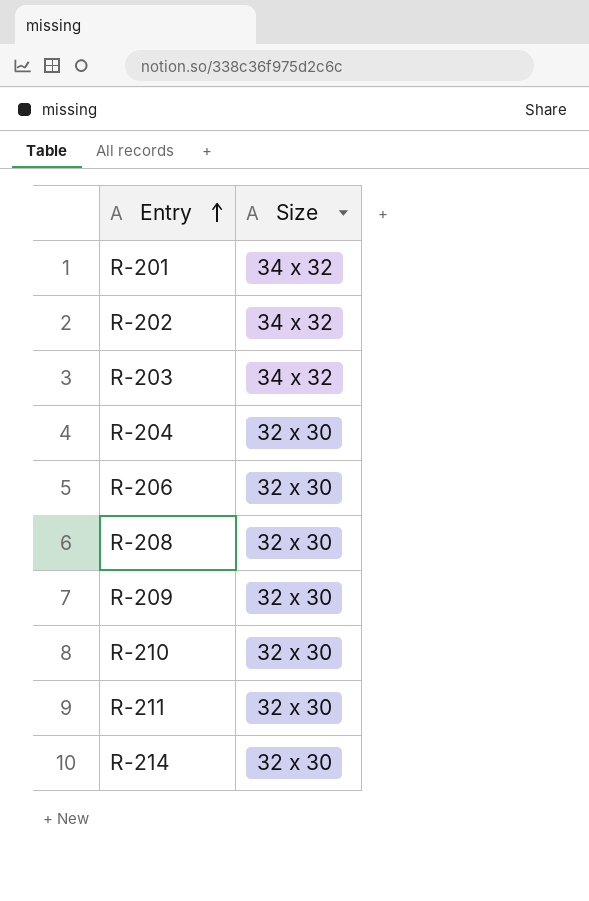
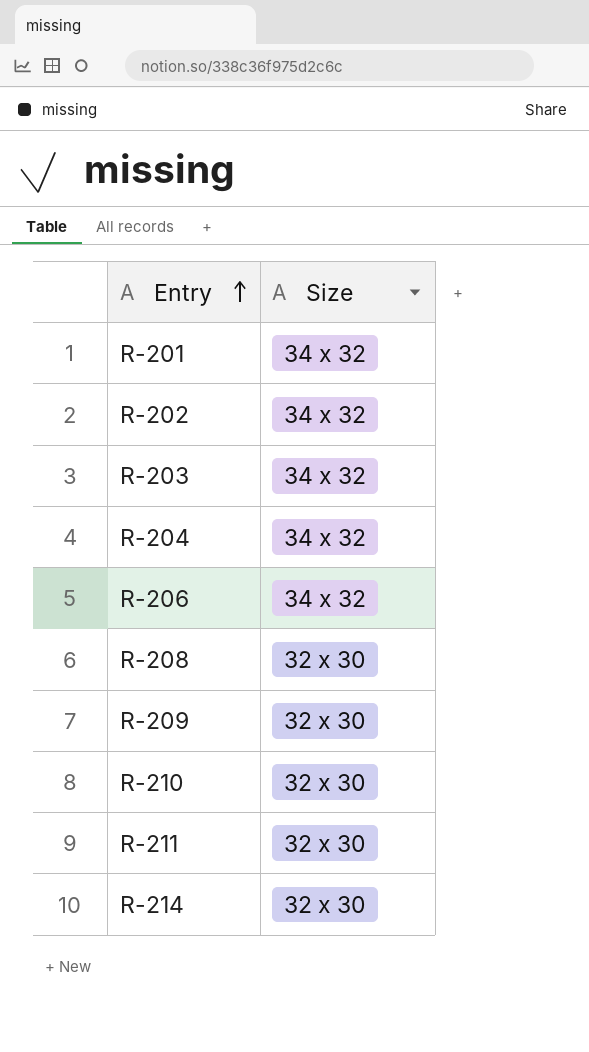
R-204 | Size: 32 x 30 -> 34 x 32
R-206 | Size: 32 x 30 -> 34 x 32

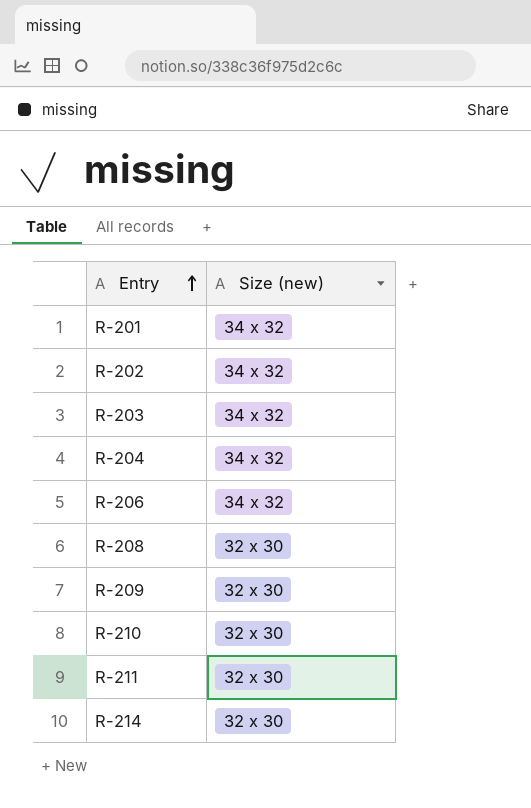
column name: Size -> Size (new)

